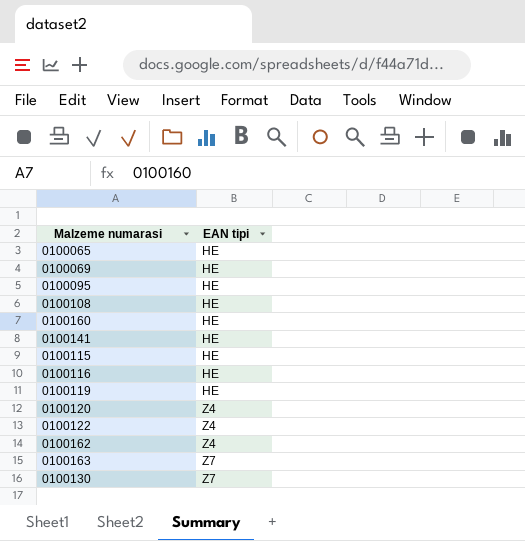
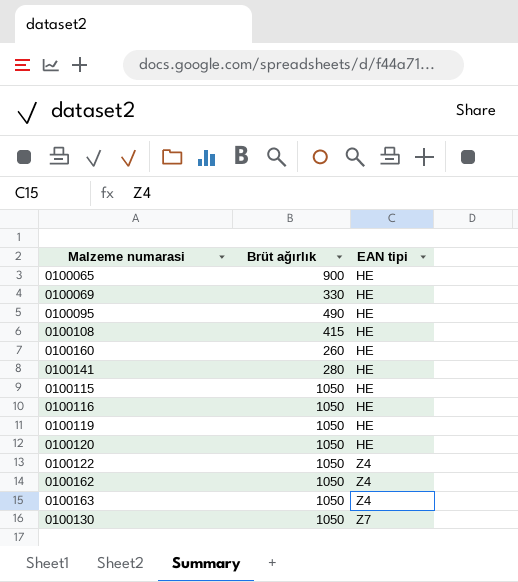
column Brüt ağırlık | position: none -> 2
0100120 | EAN tipi: Z4 -> HE
0100163 | EAN tipi: Z7 -> Z4

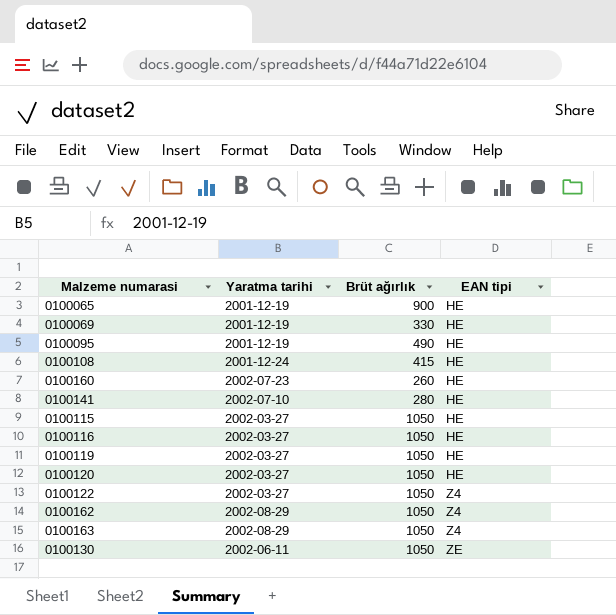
column Yaratma tarihi | position: none -> 2
0100130 | EAN tipi: Z7 -> ZE

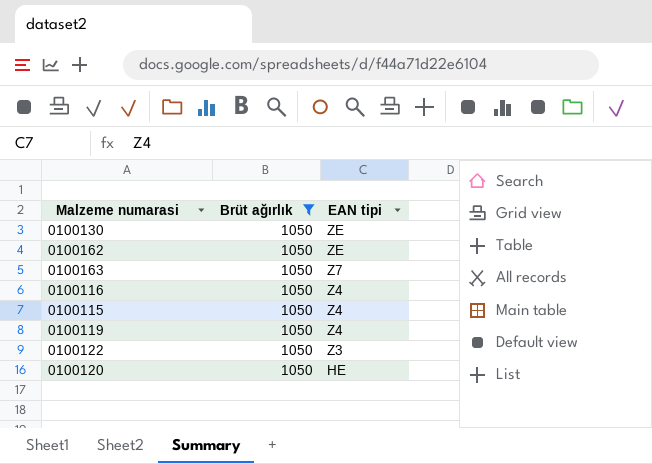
filter: none -> Brüt ağırlık = 1050
row order: EAN tipi ascending -> EAN tipi descending
column Yaratma tarihi | position: 2 -> none
0100162 | EAN tipi: Z4 -> ZE
0100163 | EAN tipi: Z4 -> Z7
0100116 | EAN tipi: HE -> Z4
0100115 | EAN tipi: HE -> Z4
0100119 | EAN tipi: HE -> Z4
0100122 | EAN tipi: Z4 -> Z3

